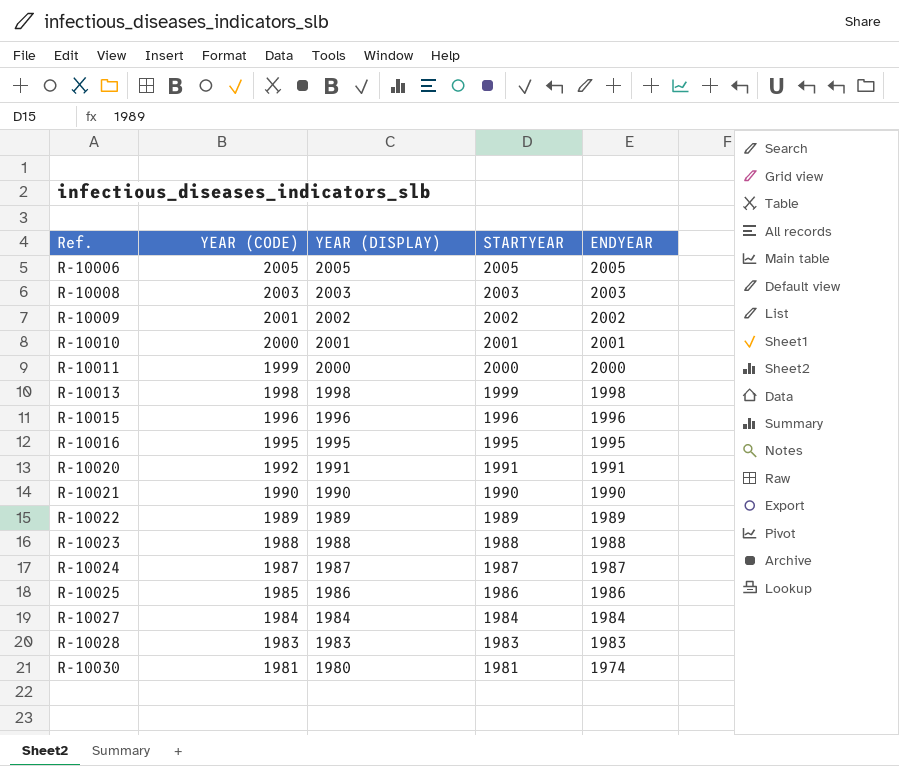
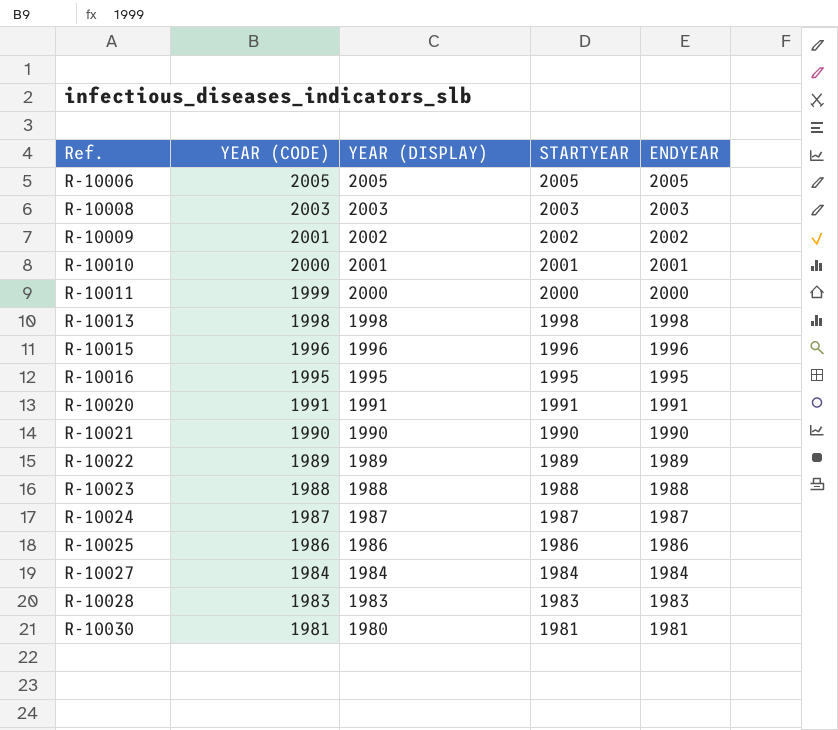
R-10013 | STARTYEAR: 1999 -> 1998
R-10020 | YEAR (CODE): 1992 -> 1991
R-10025 | YEAR (CODE): 1985 -> 1986
R-10030 | ENDYEAR: 1974 -> 1981

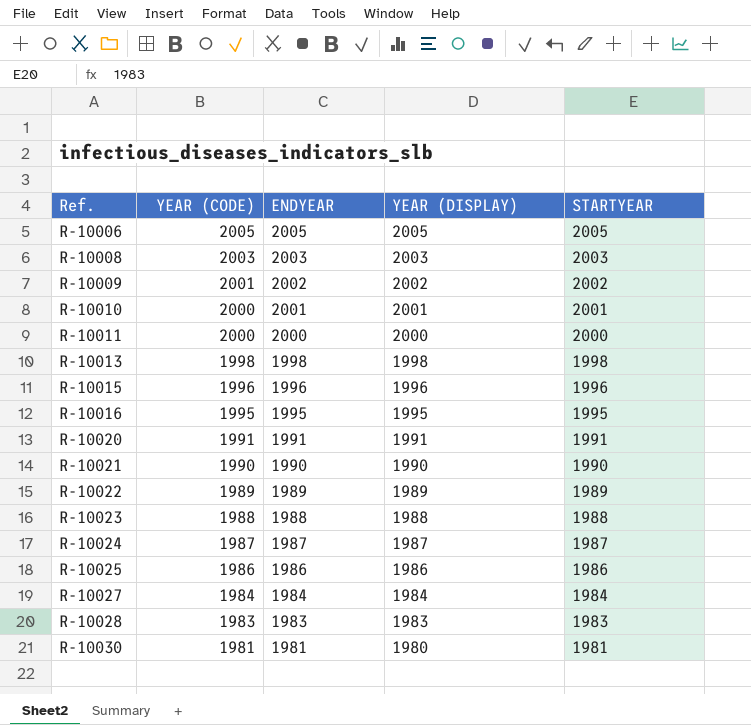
column ENDYEAR | position: 5 -> 3
R-10011 | YEAR (CODE): 1999 -> 2000

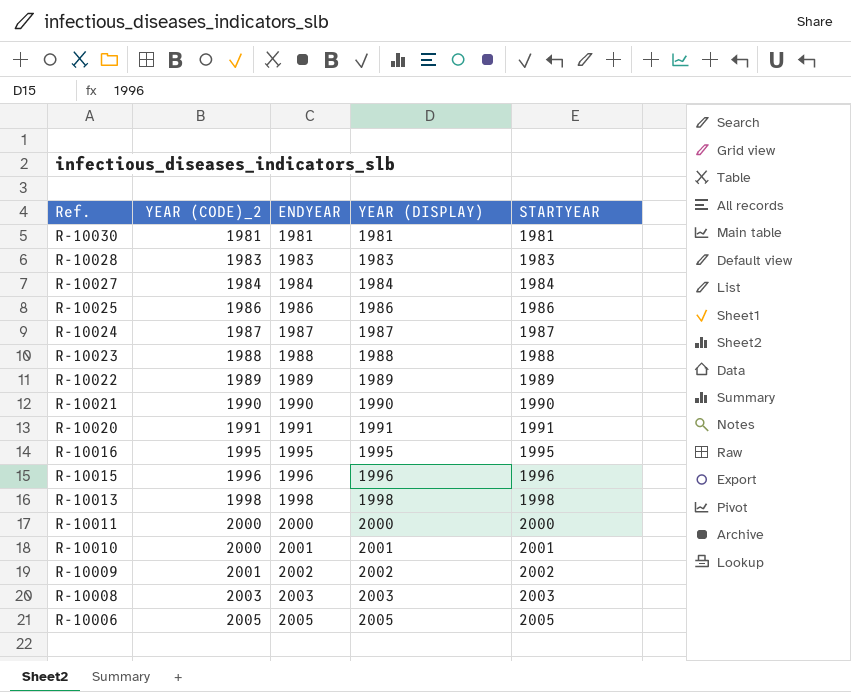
row order: Ref. ascending -> Ref. descending
column name: YEAR (CODE) -> YEAR (CODE)_2
R-10030 | YEAR (DISPLAY): 1980 -> 1981

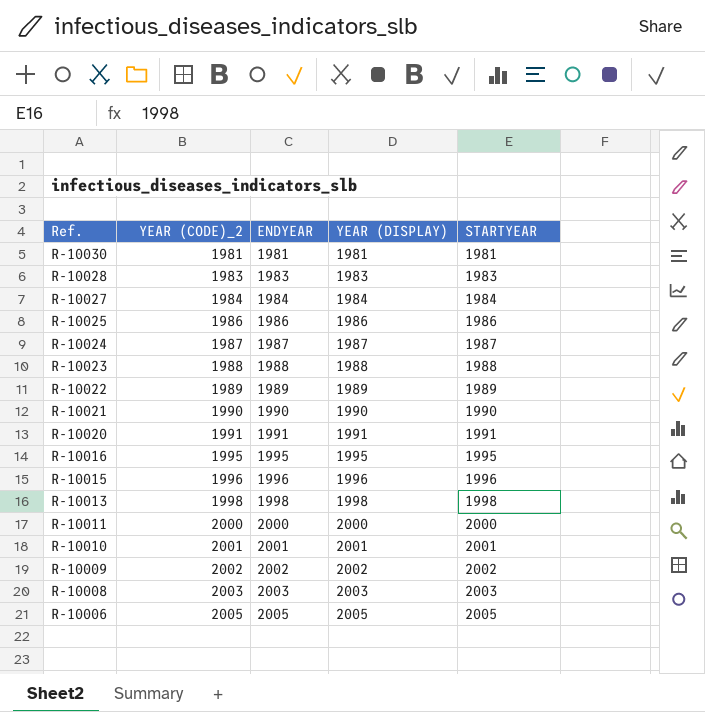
R-10010 | YEAR (CODE)_2: 2000 -> 2001
R-10009 | YEAR (CODE)_2: 2001 -> 2002

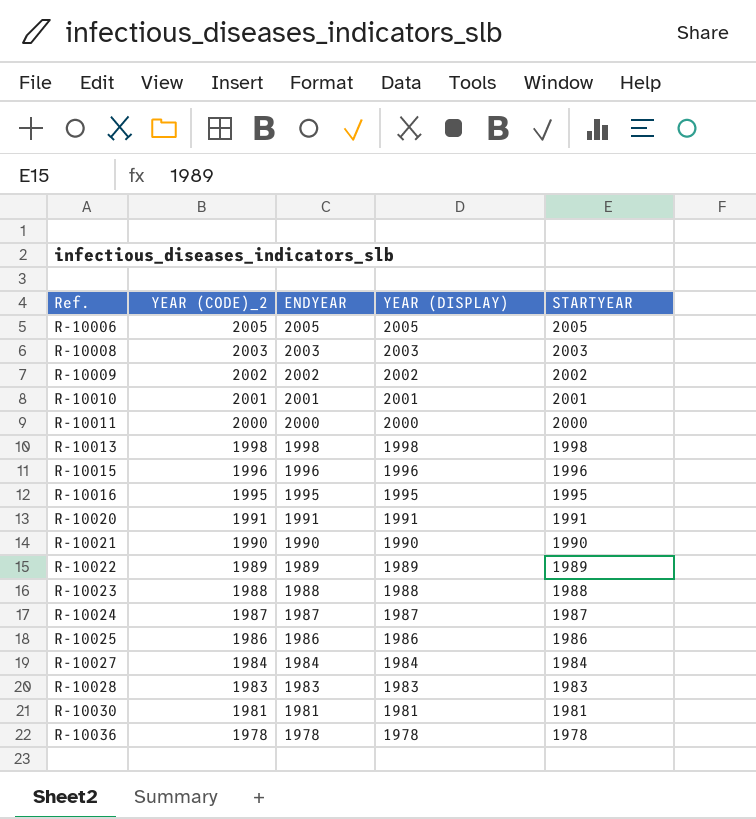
row order: Ref. descending -> Ref. ascending
row R-10036: none -> 1978 | 1978 | 1978 | 1978

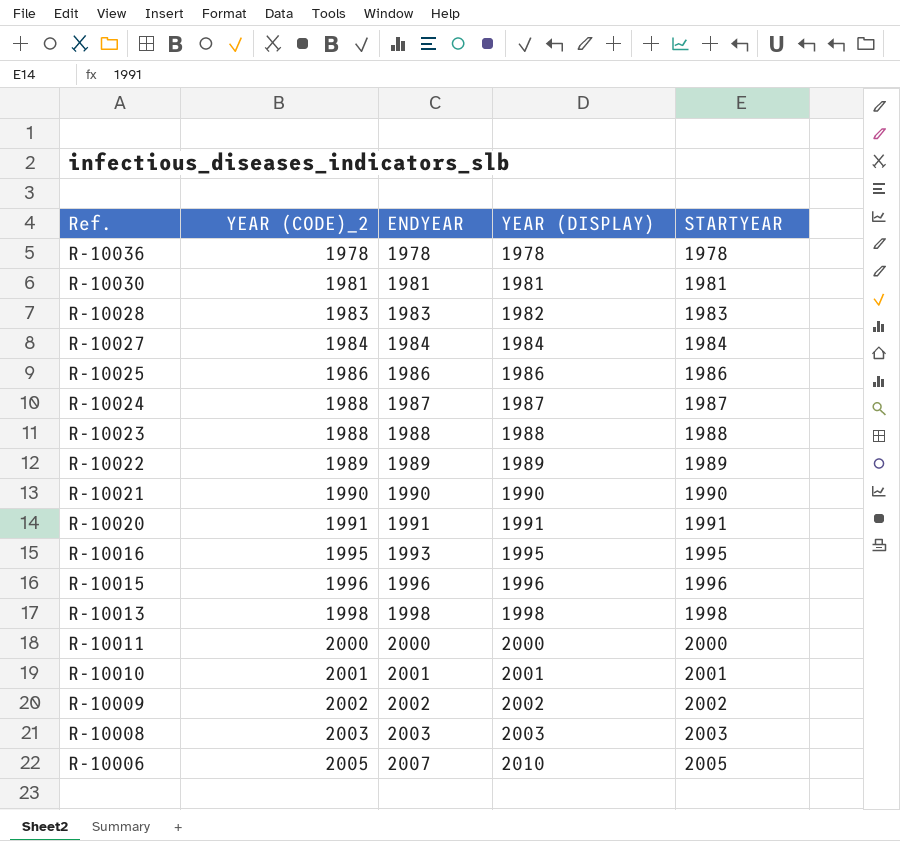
row order: Ref. ascending -> Ref. descending
R-10028 | YEAR (DISPLAY): 1983 -> 1982
R-10024 | YEAR (CODE)_2: 1987 -> 1988
R-10016 | ENDYEAR: 1995 -> 1993
R-10006 | ENDYEAR: 2005 -> 2007
R-10006 | YEAR (DISPLAY): 2005 -> 2010

